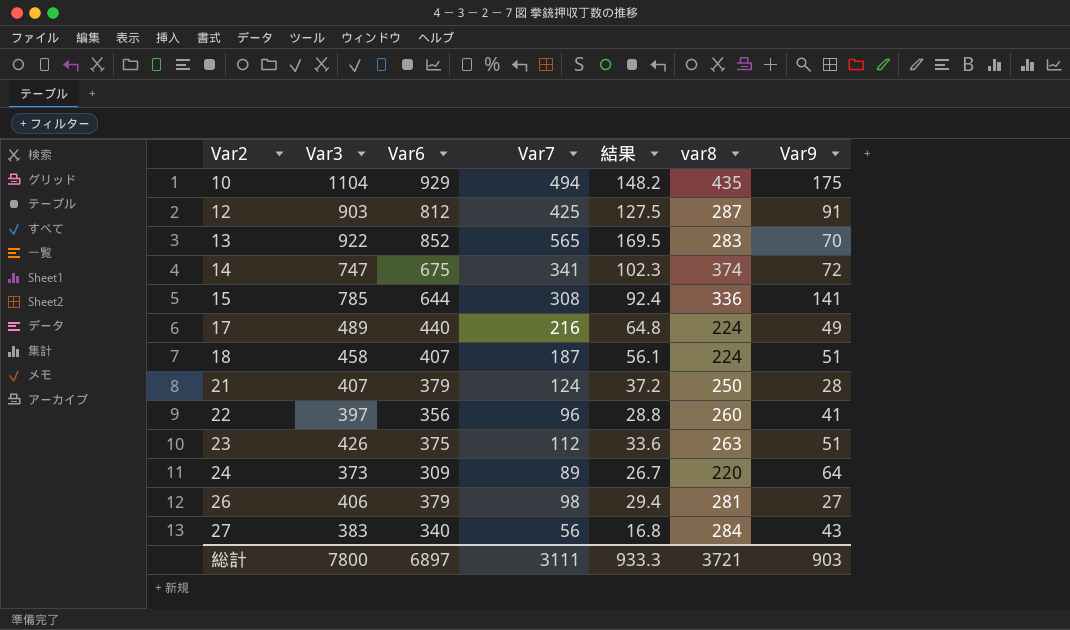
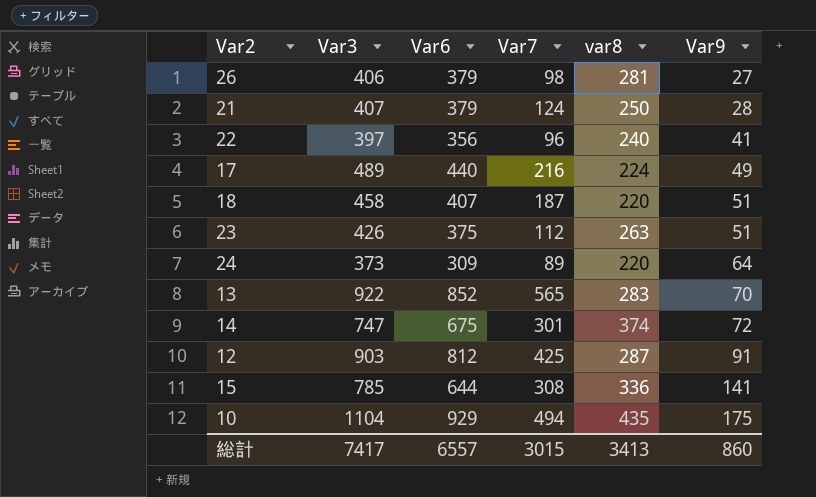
row order: Var2 ascending -> Var9 ascending
column 結果 | formula: [Var7] * 0.3 -> none
row 27: 383 | 340 | 56 | 16.8 | 284 | 43 -> none
22 | var8: 260 -> 240
18 | var8: 224 -> 220
14 | Var7: 341 -> 301
総計 | Var3: 7800 -> 7417
総計 | Var6: 6897 -> 6557
総計 | Var7: 3111 -> 3015
総計 | var8: 3721 -> 3413
総計 | Var9: 903 -> 860

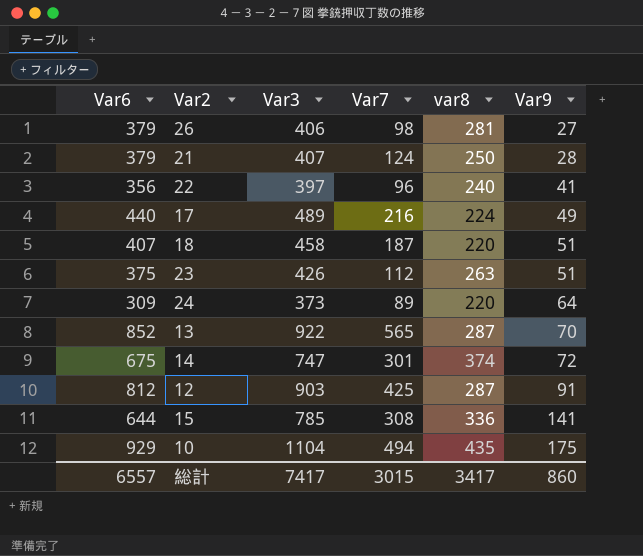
column Var6 | position: 3 -> 1
13 | var8: 283 -> 287
総計 | var8: 3413 -> 3417

